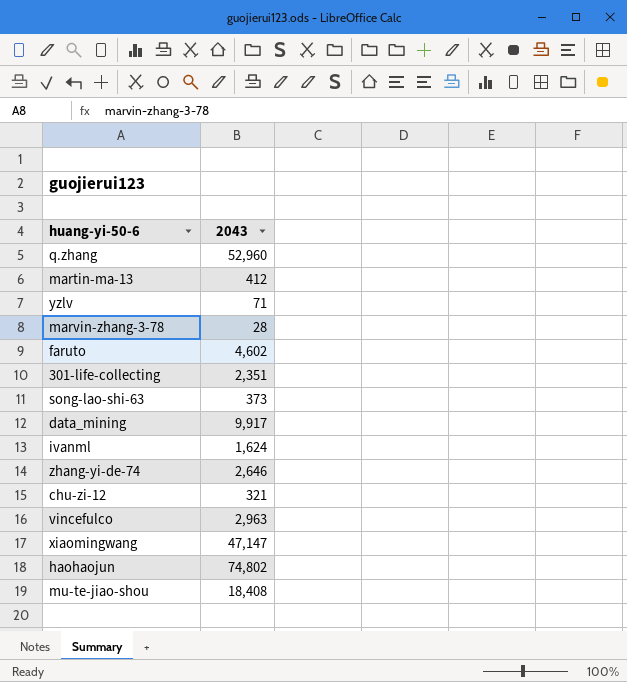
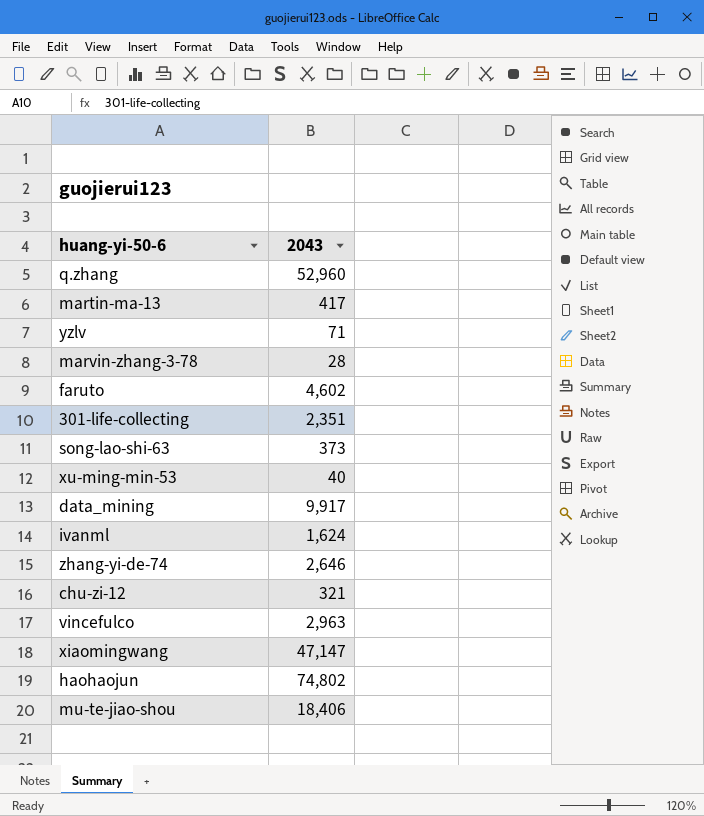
martin-ma-13 | 2043: 412 -> 417
row xu-ming-min-53: none -> 40
mu-te-jiao-shou | 2043: 18,408 -> 18,406

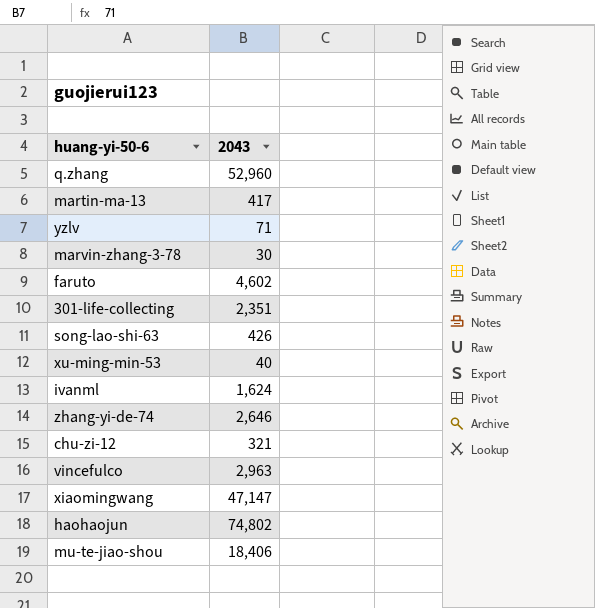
row data_mining: 9,917 -> none
marvin-zhang-3-78 | 2043: 28 -> 30
song-lao-shi-63 | 2043: 373 -> 426

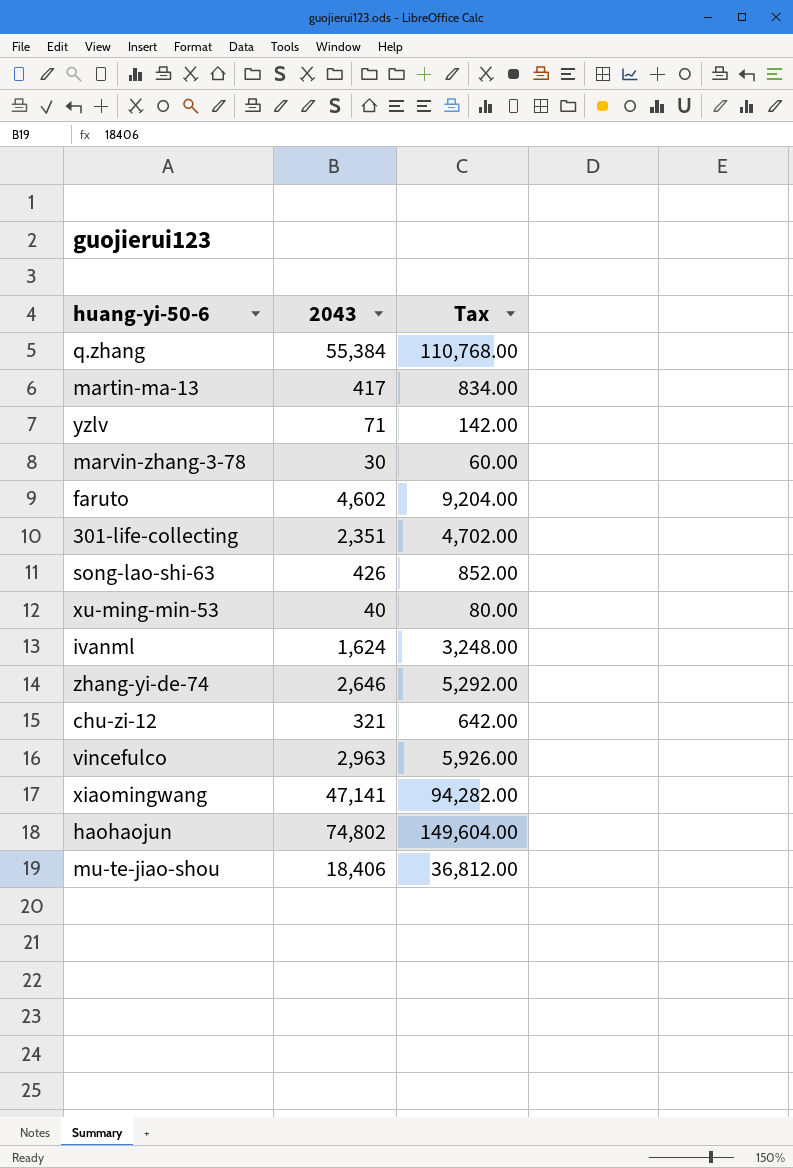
column Tax | formula: none -> [2043] * 2
q.zhang | 2043: 52,960 -> 55,384
xiaomingwang | 2043: 47,147 -> 47,141

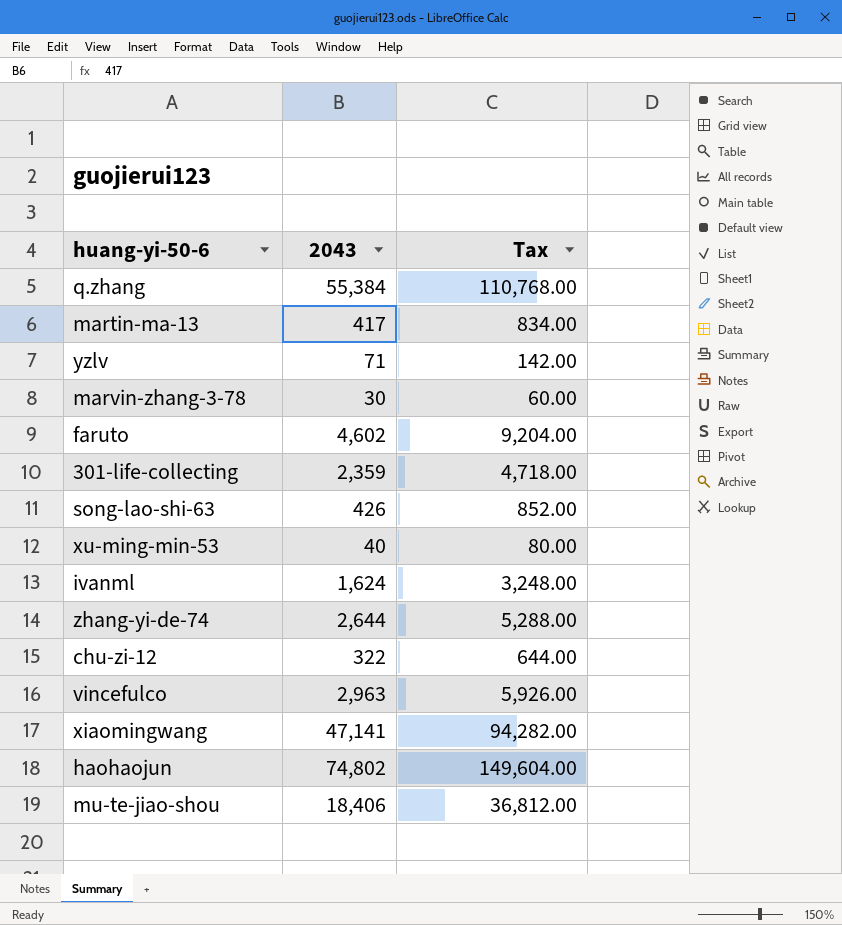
301-life-collecting | 2043: 2,351 -> 2,359
301-life-collecting | Tax: 4,702.00 -> 4,718.00
zhang-yi-de-74 | 2043: 2,646 -> 2,644
zhang-yi-de-74 | Tax: 5,292.00 -> 5,288.00
chu-zi-12 | 2043: 321 -> 322
chu-zi-12 | Tax: 642.00 -> 644.00

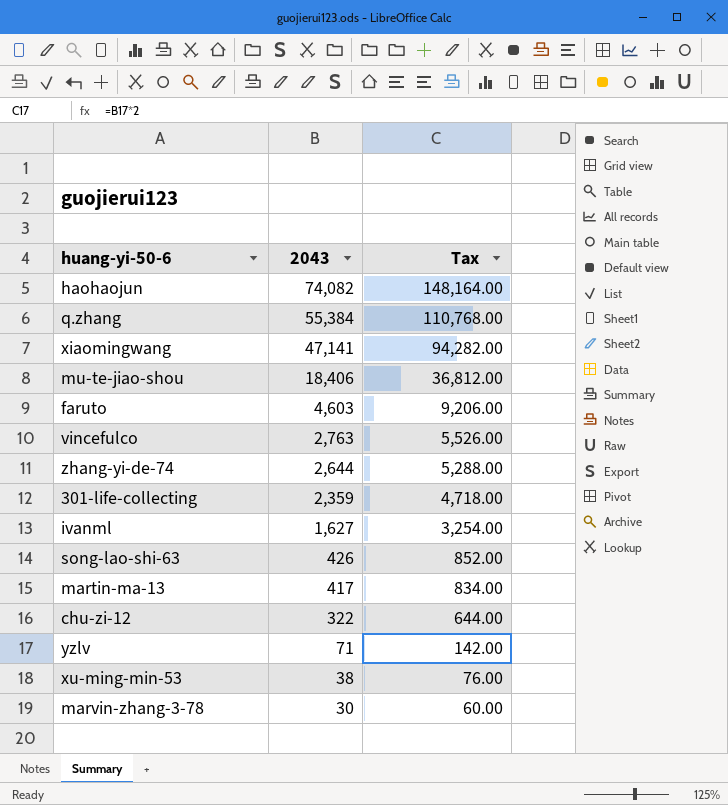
row order: none -> 2043 descending
haohaojun | 2043: 74,802 -> 74,082
haohaojun | Tax: 149,604.00 -> 148,164.00
faruto | 2043: 4,602 -> 4,603
faruto | Tax: 9,204.00 -> 9,206.00
vincefulco | 2043: 2,963 -> 2,763
vincefulco | Tax: 5,926.00 -> 5,526.00
ivanml | 2043: 1,624 -> 1,627
ivanml | Tax: 3,248.00 -> 3,254.00
xu-ming-min-53 | 2043: 40 -> 38
xu-ming-min-53 | Tax: 80.00 -> 76.00

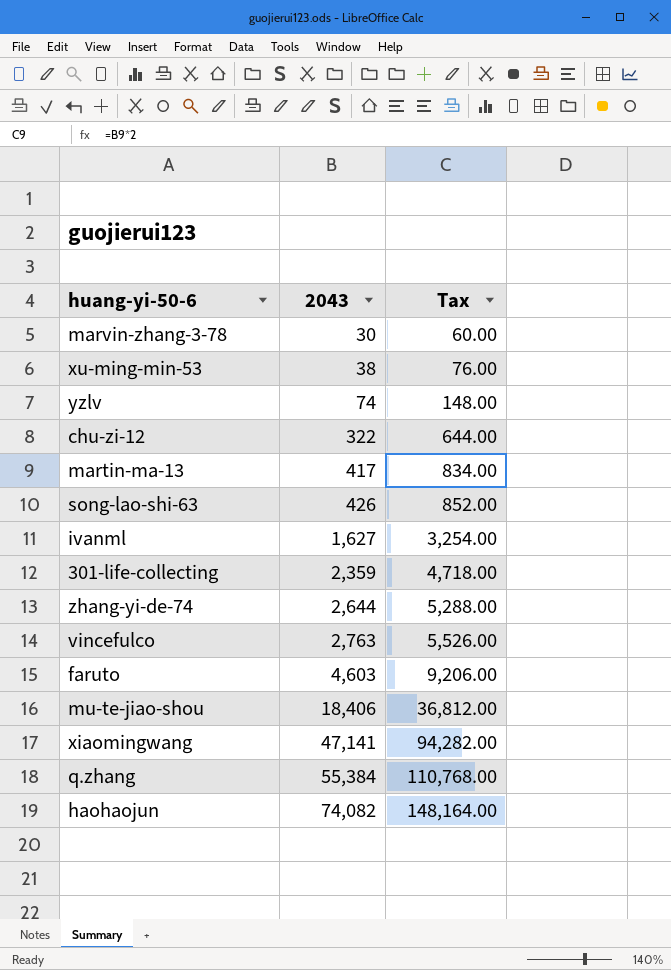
row order: 2043 descending -> 2043 ascending
yzlv | 2043: 71 -> 74
yzlv | Tax: 142.00 -> 148.00

